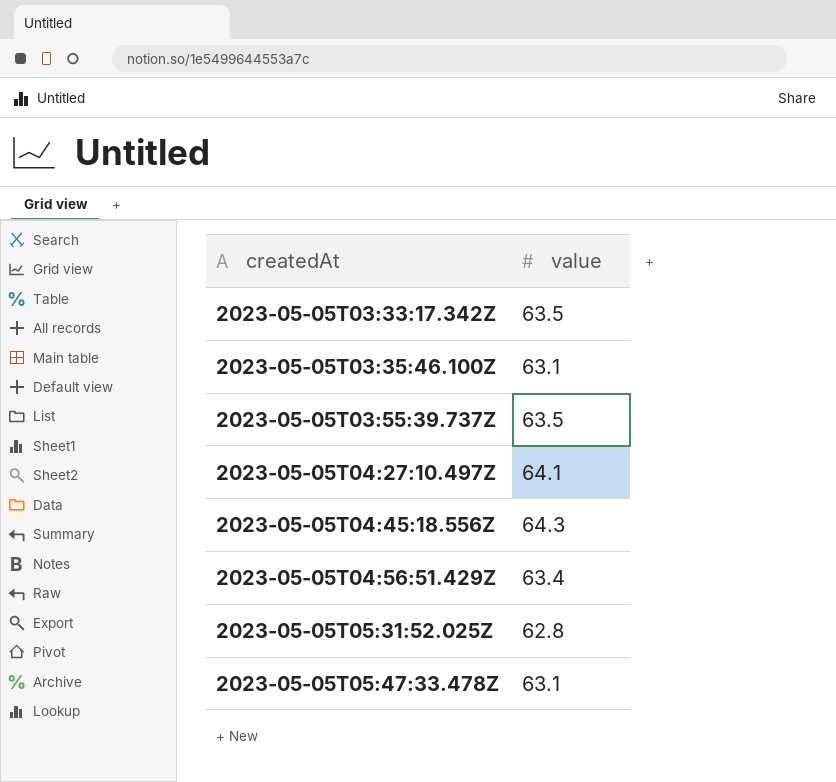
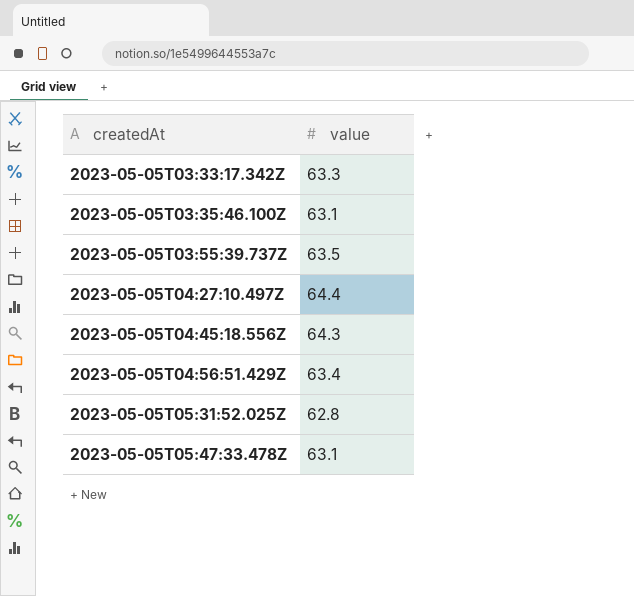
2023-05-05T03:33:17.342Z | value: 63.5 -> 63.3
2023-05-05T04:27:10.497Z | value: 64.1 -> 64.4

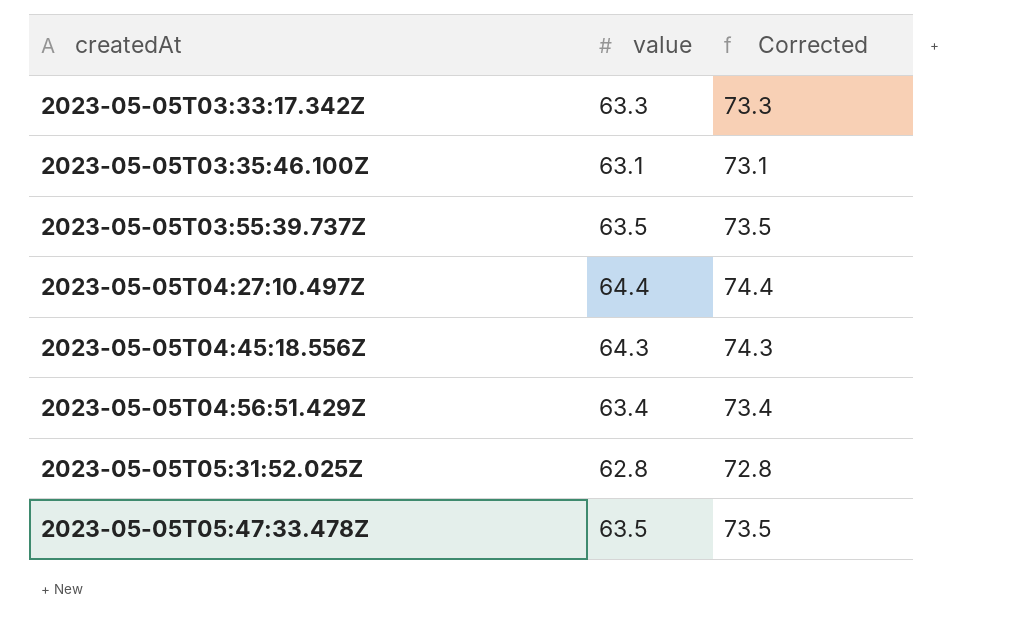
column Corrected | formula: none -> [value] + 10
2023-05-05T05:47:33.478Z | value: 63.1 -> 63.5

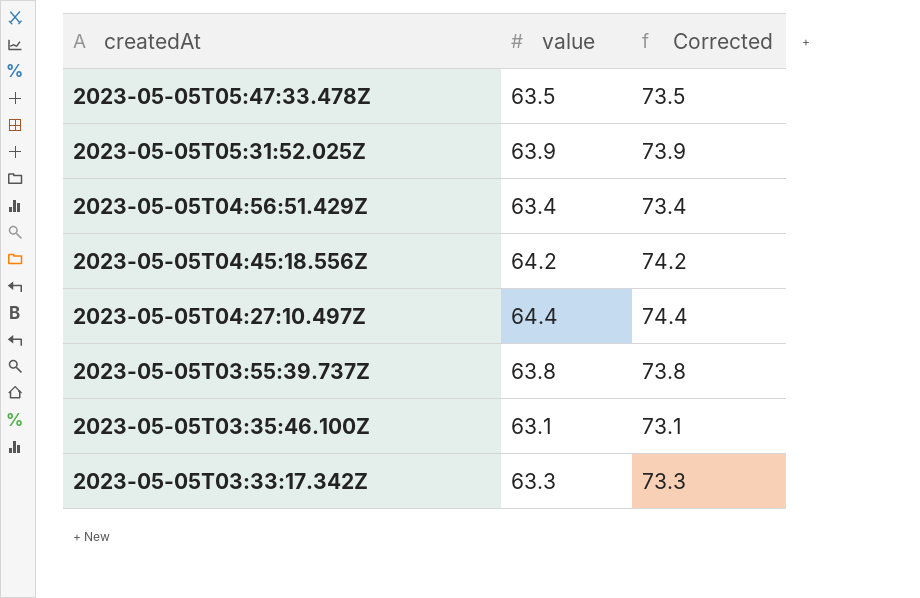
row order: createdAt ascending -> createdAt descending
2023-05-05T05:31:52.025Z | value: 62.8 -> 63.9
2023-05-05T05:31:52.025Z | Corrected: 72.8 -> 73.9
2023-05-05T04:45:18.556Z | value: 64.3 -> 64.2
2023-05-05T04:45:18.556Z | Corrected: 74.3 -> 74.2
2023-05-05T03:55:39.737Z | value: 63.5 -> 63.8
2023-05-05T03:55:39.737Z | Corrected: 73.5 -> 73.8

